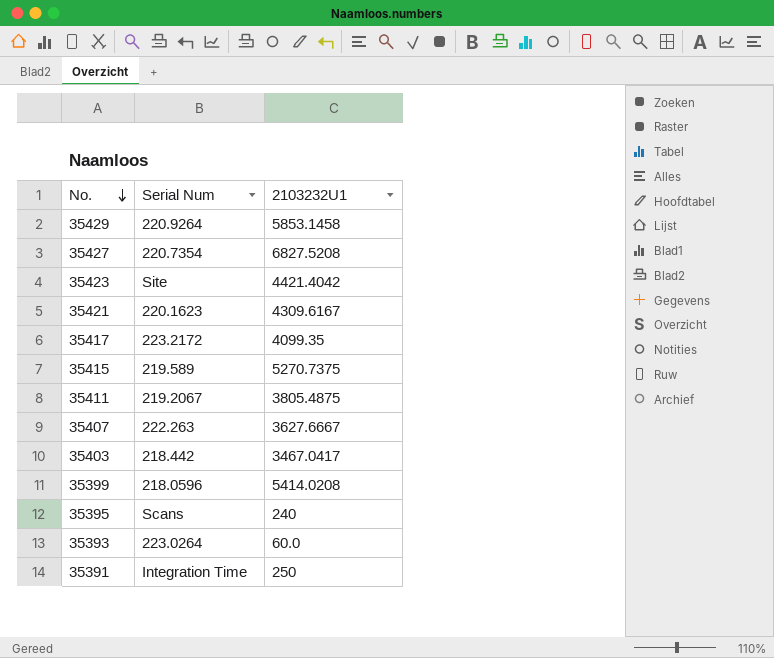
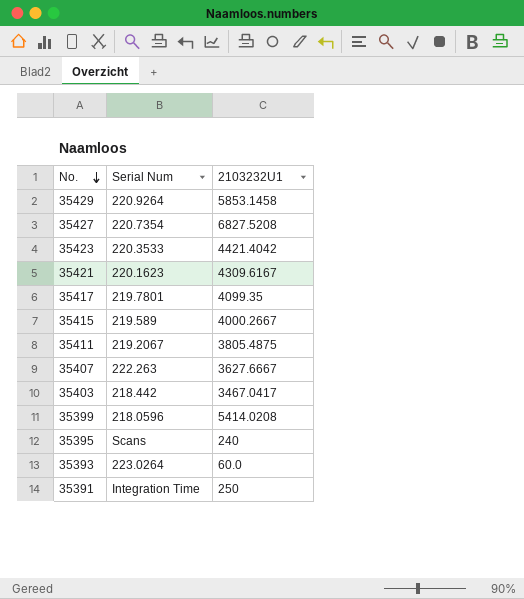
35423 | Serial Num: Site -> 220.3533
35417 | Serial Num: 223.2172 -> 219.7801
35415 | 2103232U1: 5270.7375 -> 4000.2667

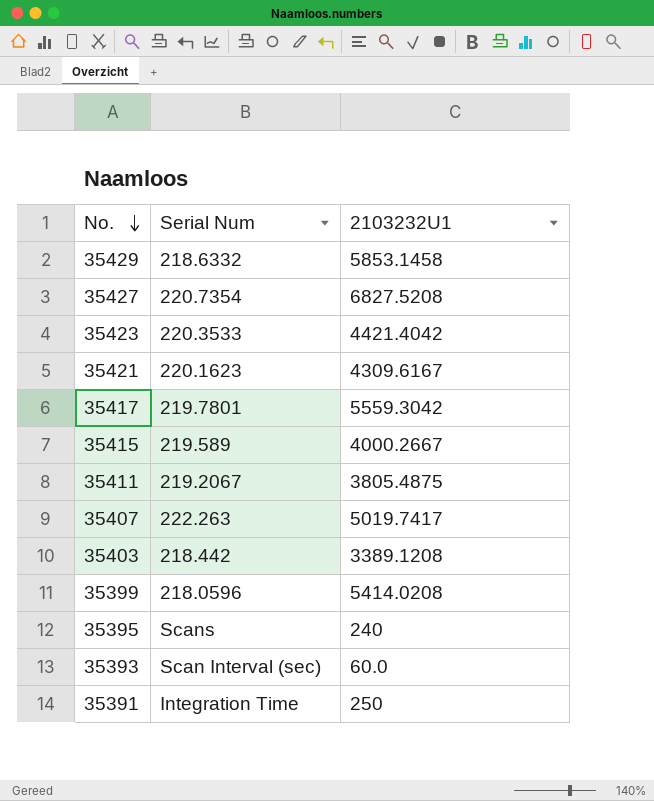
35429 | Serial Num: 220.9264 -> 218.6332
35417 | 2103232U1: 4099.35 -> 5559.3042
35407 | 2103232U1: 3627.6667 -> 5019.7417
35403 | 2103232U1: 3467.0417 -> 3389.1208
35393 | Serial Num: 223.0264 -> Scan Interval (sec)

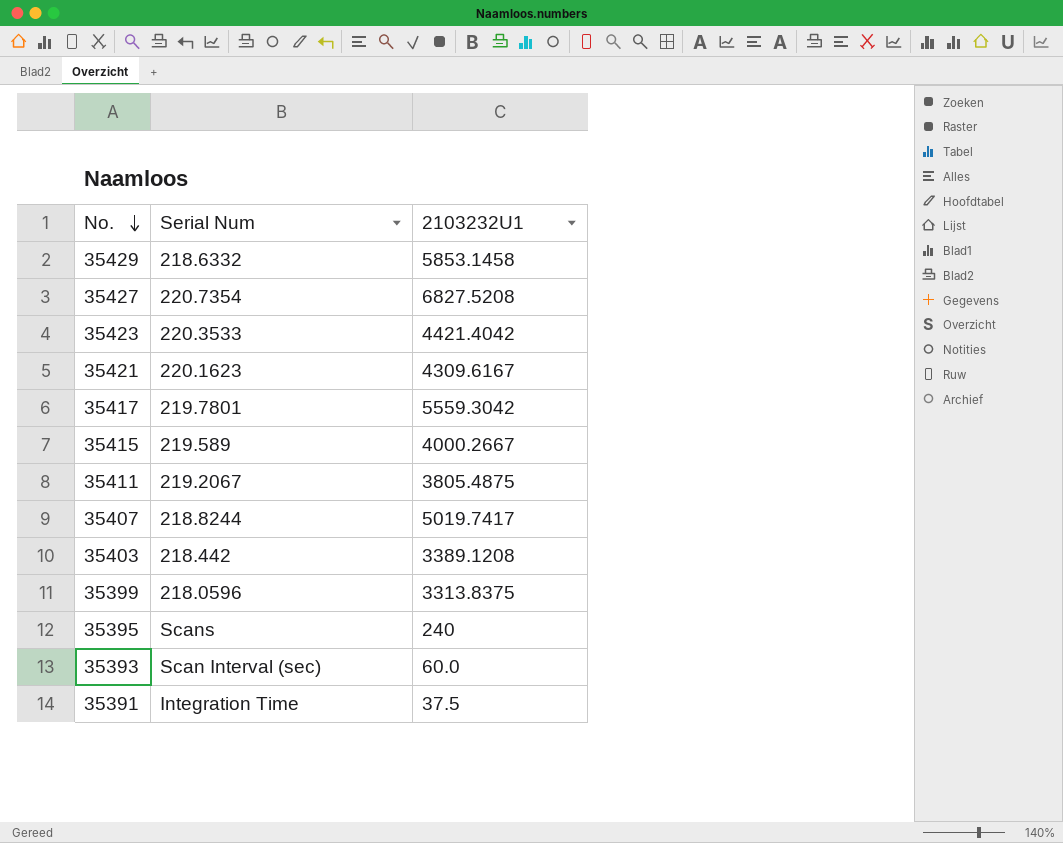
35407 | Serial Num: 222.263 -> 218.8244
35399 | 2103232U1: 5414.0208 -> 3313.8375
35391 | 2103232U1: 250 -> 37.5

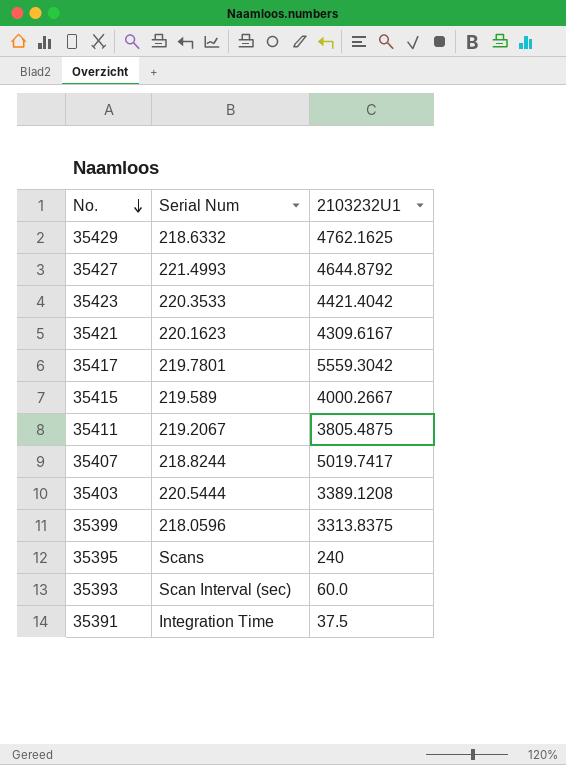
35429 | 2103232U1: 5853.1458 -> 4762.1625
35427 | Serial Num: 220.7354 -> 221.4993
35427 | 2103232U1: 6827.5208 -> 4644.8792
35403 | Serial Num: 218.442 -> 220.5444

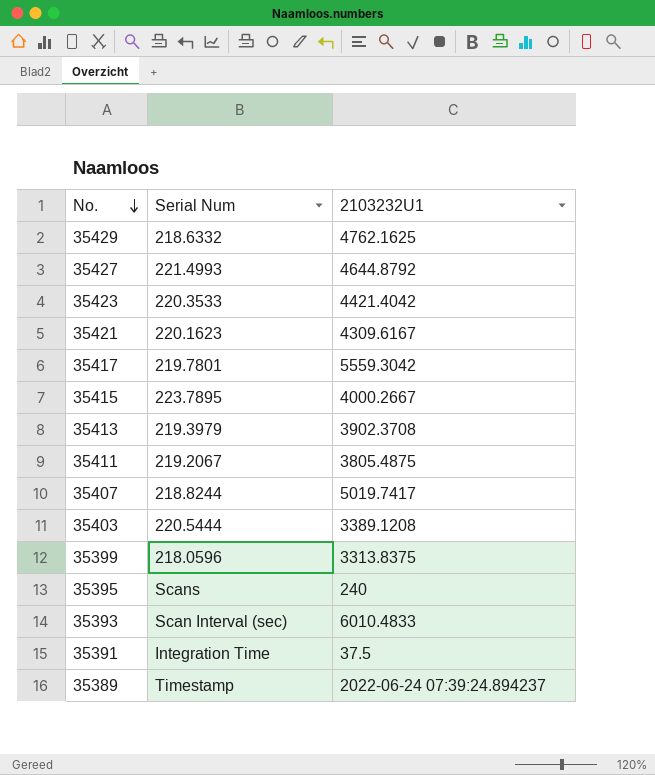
35415 | Serial Num: 219.589 -> 223.7895
row 35413: none -> 219.3979 | 3902.3708
35393 | 2103232U1: 60.0 -> 6010.4833
row 35389: none -> Timestamp | 2022-06-24 07:39:24.894237

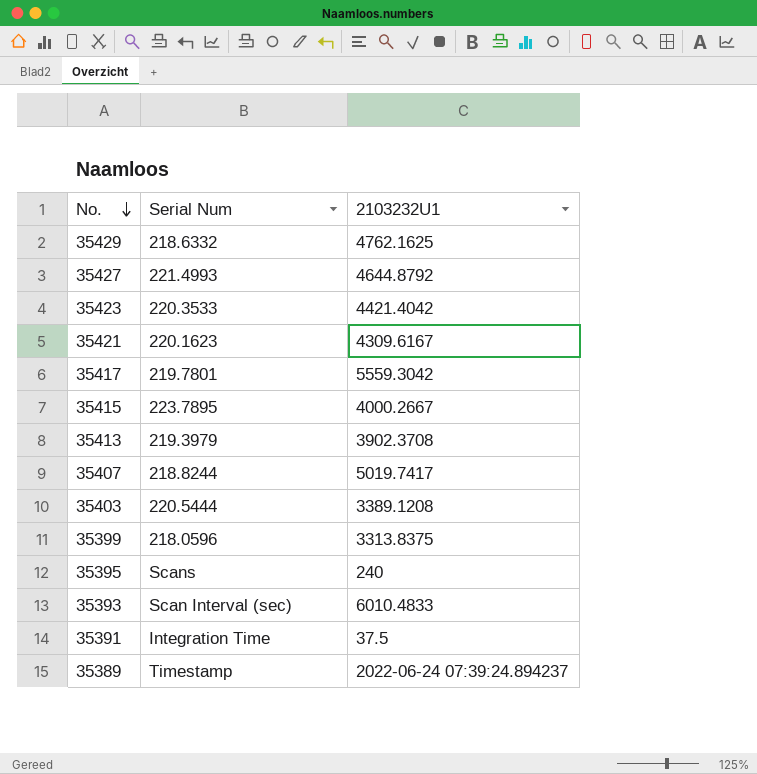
row 35411: 219.2067 | 3805.4875 -> none

